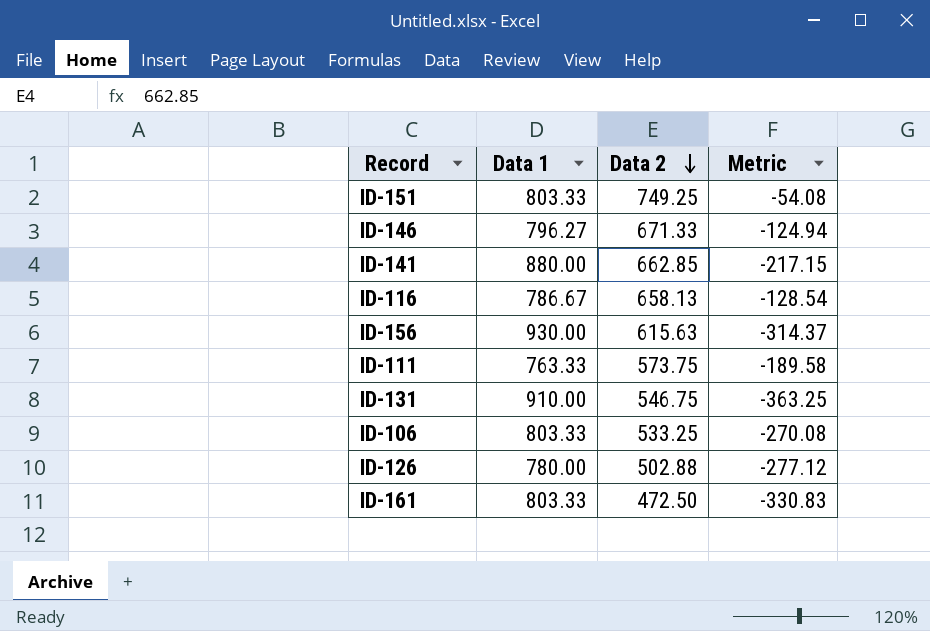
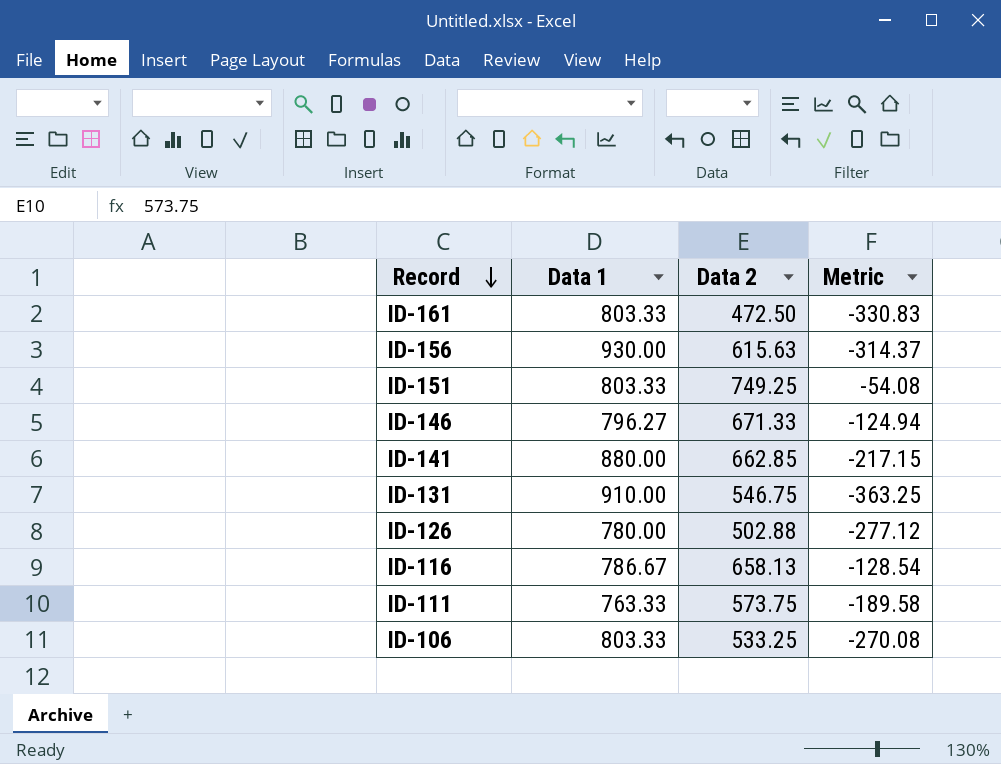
row order: Data 2 descending -> Record descending

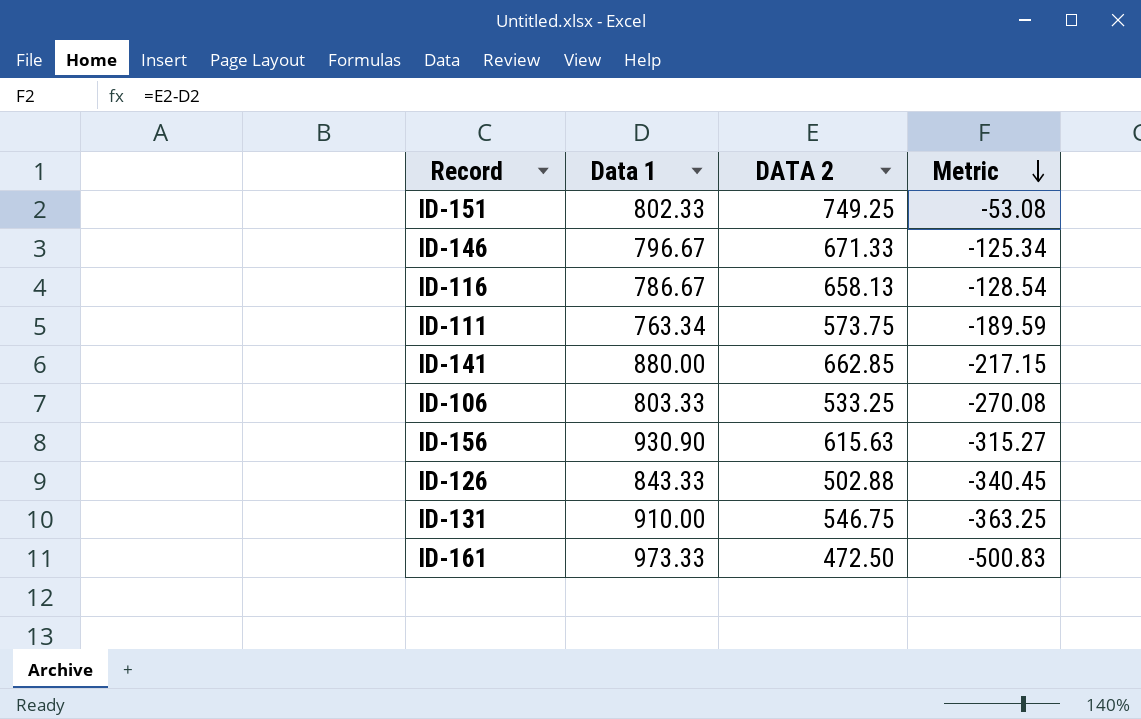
row order: Record descending -> Metric descending
column name: Data 2 -> DATA 2
ID-151 | Data 1: 803.33 -> 802.33
ID-151 | Metric: -54.08 -> -53.08
ID-146 | Data 1: 796.27 -> 796.67
ID-146 | Metric: -124.94 -> -125.34
ID-111 | Data 1: 763.33 -> 763.34
ID-111 | Metric: -189.58 -> -189.59
ID-156 | Data 1: 930.00 -> 930.90
ID-156 | Metric: -314.37 -> -315.27
ID-126 | Data 1: 780.00 -> 843.33
ID-126 | Metric: -277.12 -> -340.45
ID-161 | Data 1: 803.33 -> 973.33
ID-161 | Metric: -330.83 -> -500.83

